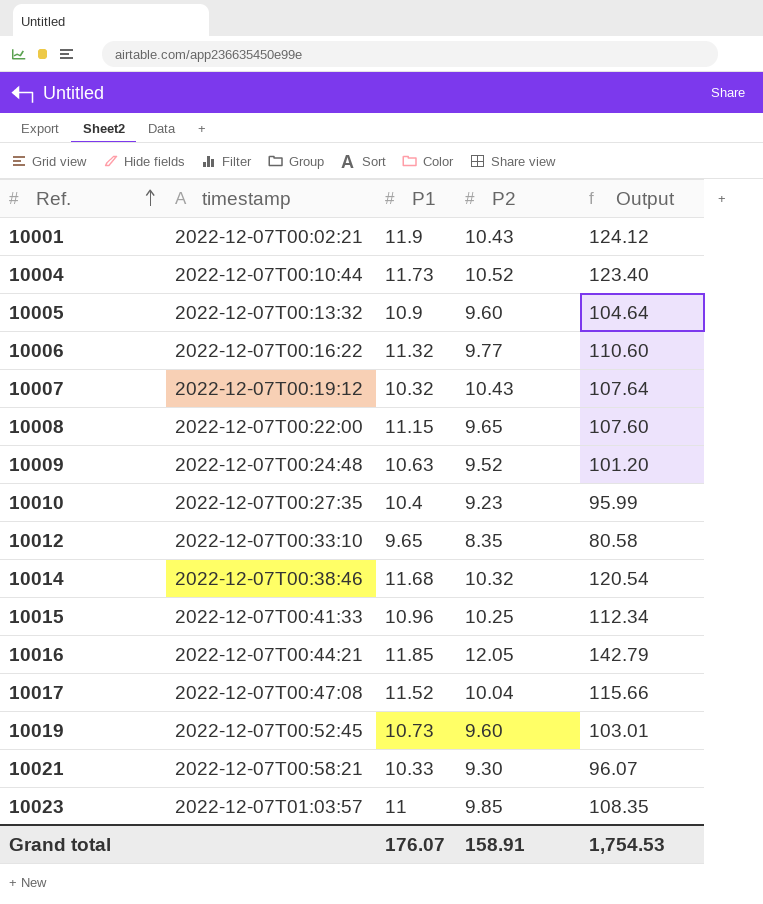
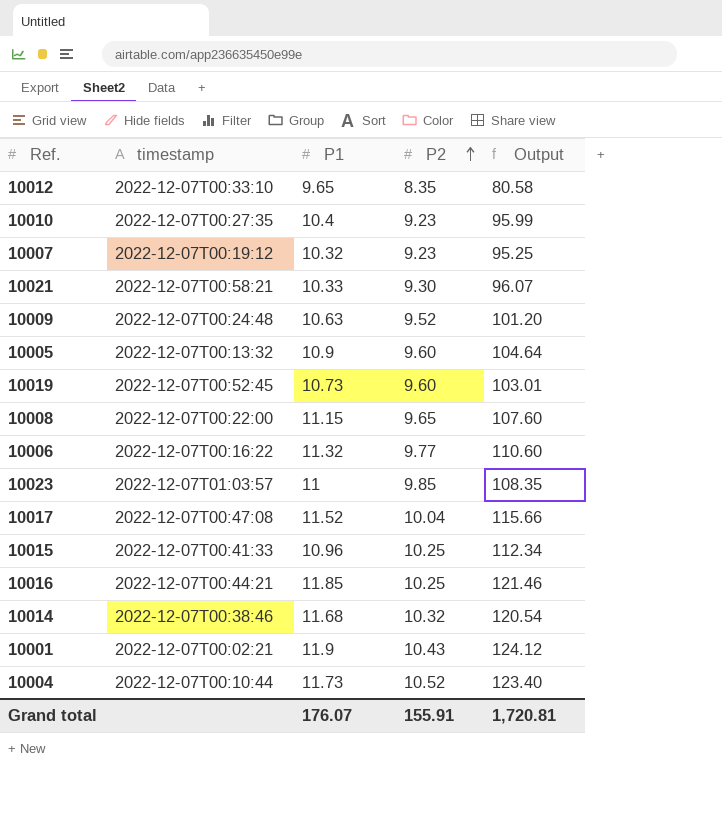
row order: Ref. ascending -> P2 ascending
10007 | P2: 10.43 -> 9.23
10007 | Output: 107.64 -> 95.25
10016 | P2: 12.05 -> 10.25
10016 | Output: 142.79 -> 121.46
Grand total | P2: 158.91 -> 155.91
Grand total | Output: 1,754.53 -> 1,720.81

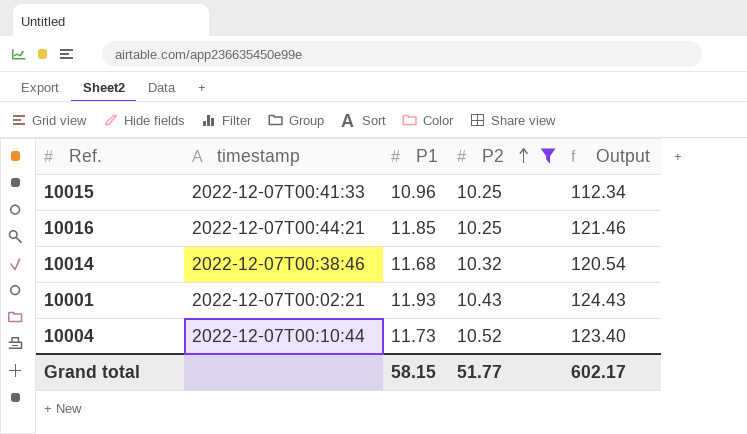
filter: none -> P2 >= 10.25
10001 | P1: 11.9 -> 11.93
10001 | Output: 124.12 -> 124.43
Grand total | P1: 176.07 -> 58.15
Grand total | P2: 155.91 -> 51.77
Grand total | Output: 1,720.81 -> 602.17

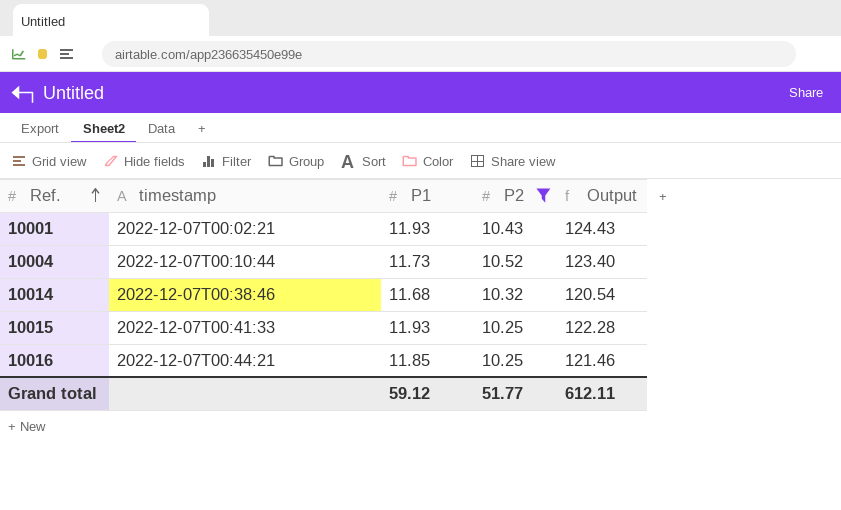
row order: P2 ascending -> Ref. ascending
10015 | P1: 10.96 -> 11.93
10015 | Output: 112.34 -> 122.28
Grand total | P1: 58.15 -> 59.12
Grand total | Output: 602.17 -> 612.11

